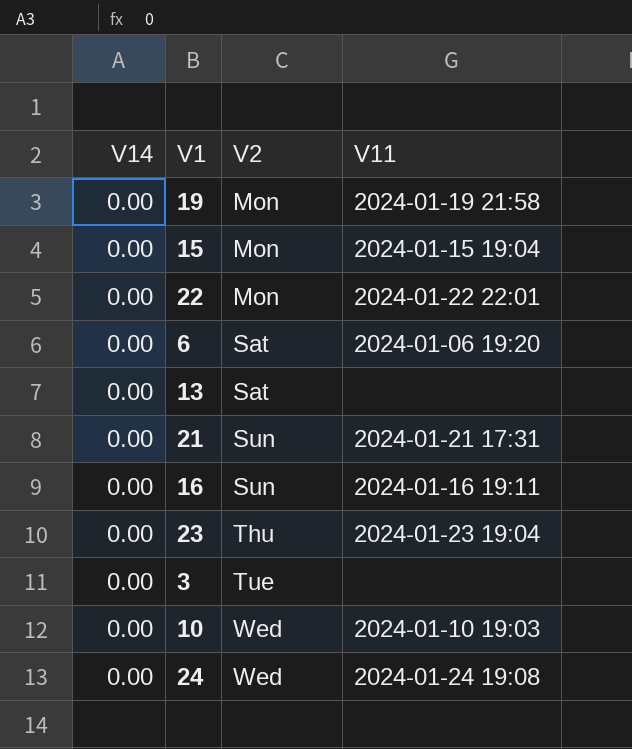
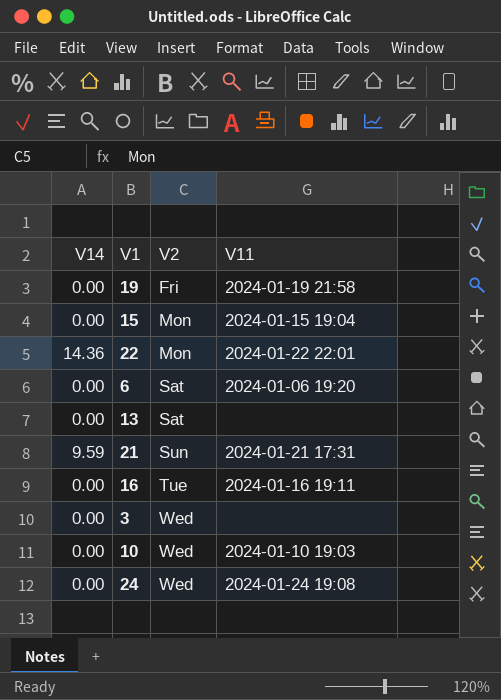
row 23: 0.00 | Thu | 2024-01-23 19:04 -> none
19 | V2: Mon -> Fri
22 | V14: 0.00 -> 14.36
21 | V14: 0.00 -> 9.59
16 | V2: Sun -> Tue
3 | V2: Tue -> Wed

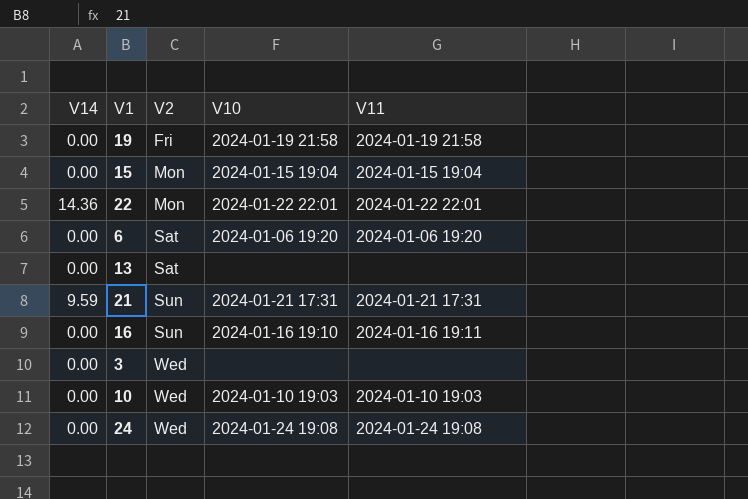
column V10 | position: none -> 4
16 | V2: Tue -> Sun

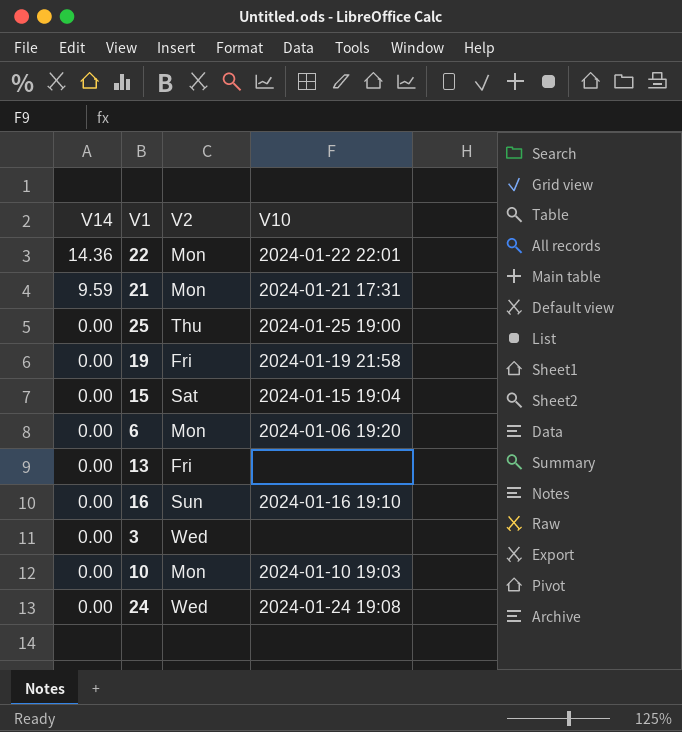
row order: V2 ascending -> V14 descending
column V11 | position: 5 -> none
21 | V2: Sun -> Mon
row 25: none -> 0.00 | Thu | 2024-01-25 19:00
15 | V2: Mon -> Sat
6 | V2: Sat -> Mon
13 | V2: Sat -> Fri
10 | V2: Wed -> Mon

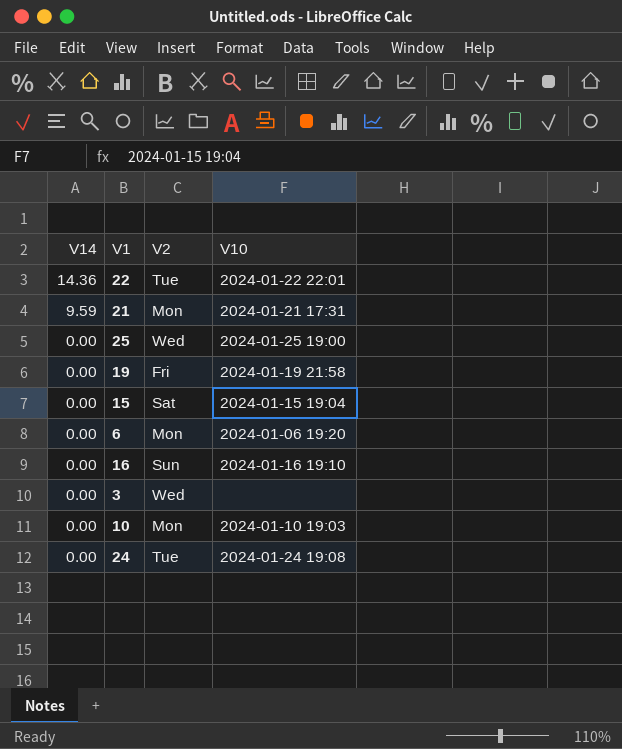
row 13: 0.00 | Fri | none -> none
22 | V2: Mon -> Tue
25 | V2: Thu -> Wed
24 | V2: Wed -> Tue

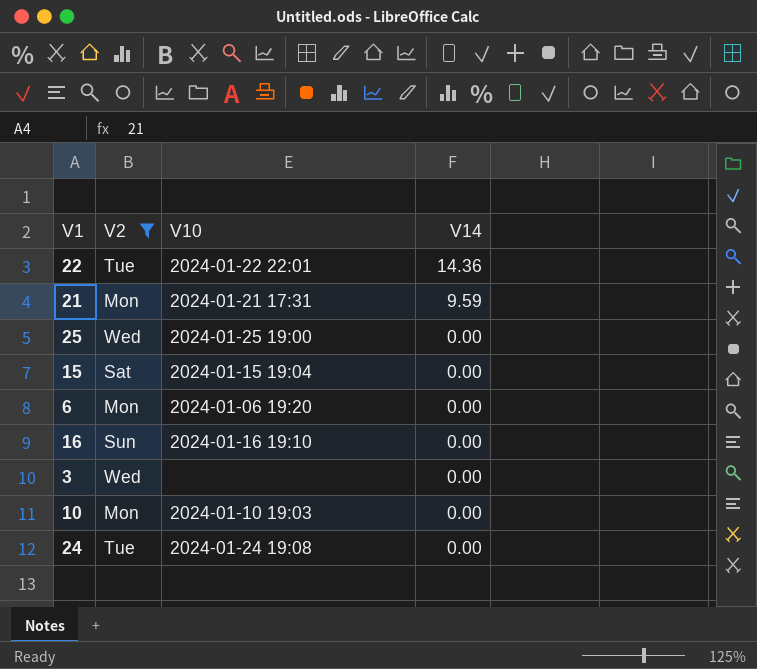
filter: none -> V2 != Fri
column V14 | position: 1 -> 4

